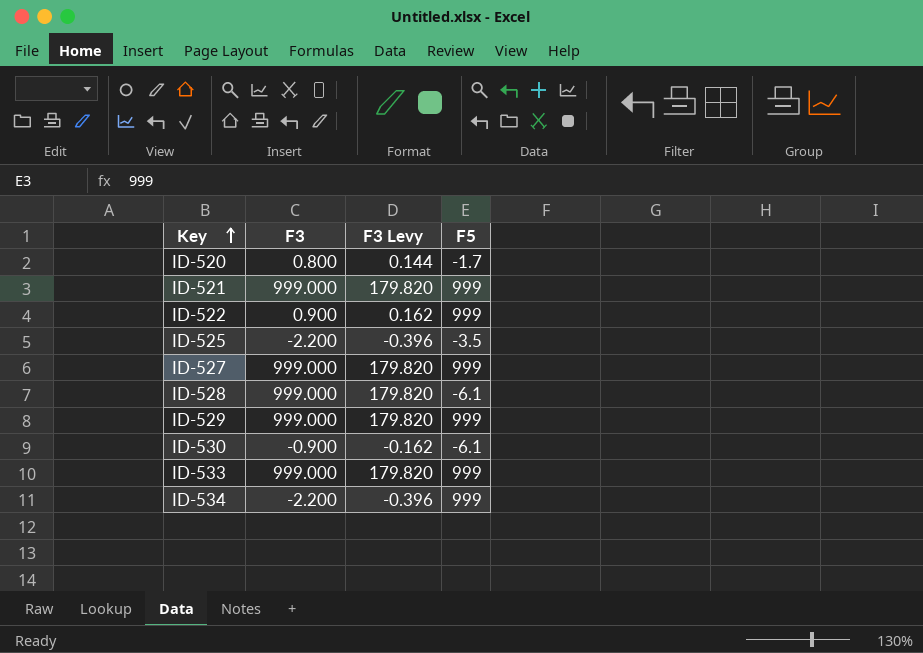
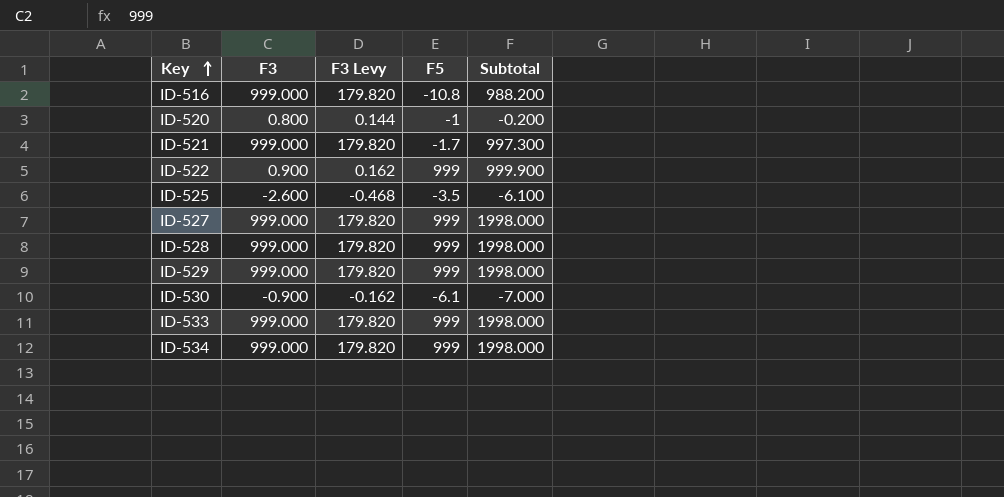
column Subtotal | formula: none -> [F3] + [F5]
row ID-516: none -> 999.000 | 179.820 | -10.8 | 988.200
ID-520 | F5: -1.7 -> -1
ID-521 | F5: 999 -> -1.7
ID-525 | F3: -2.200 -> -2.600
ID-525 | F3 Levy: -0.396 -> -0.468
ID-528 | F5: -6.1 -> 999
ID-534 | F3: -2.200 -> 999.000
ID-534 | F3 Levy: -0.396 -> 179.820

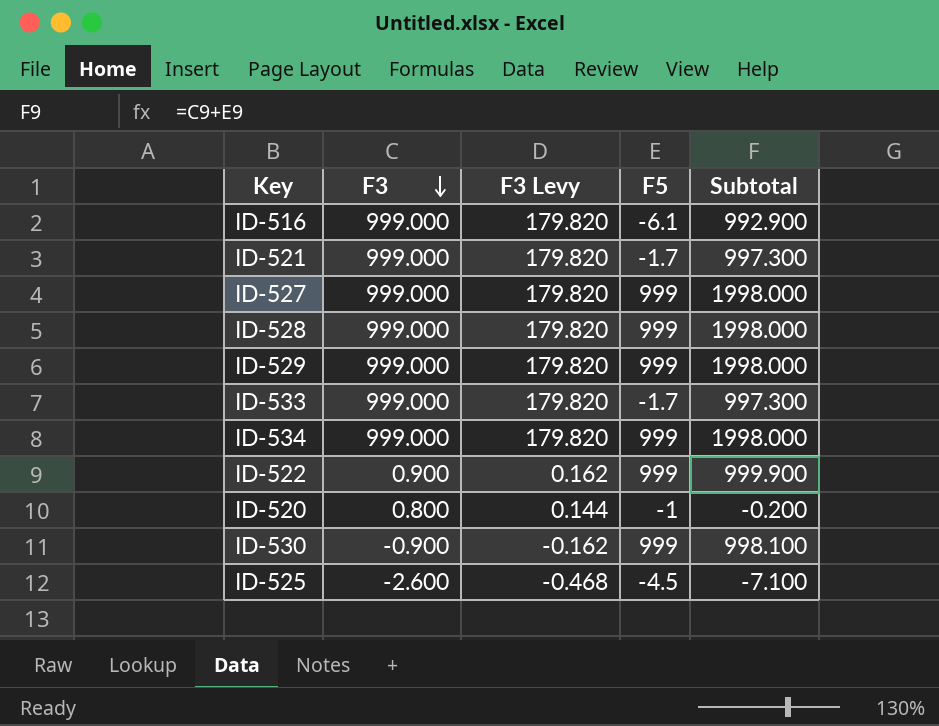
row order: Key ascending -> F3 descending
ID-516 | F5: -10.8 -> -6.1
ID-516 | Subtotal: 988.200 -> 992.900
ID-533 | F5: 999 -> -1.7
ID-533 | Subtotal: 1998.000 -> 997.300
ID-530 | F5: -6.1 -> 999
ID-530 | Subtotal: -7.000 -> 998.100
ID-525 | F5: -3.5 -> -4.5
ID-525 | Subtotal: -6.100 -> -7.100

